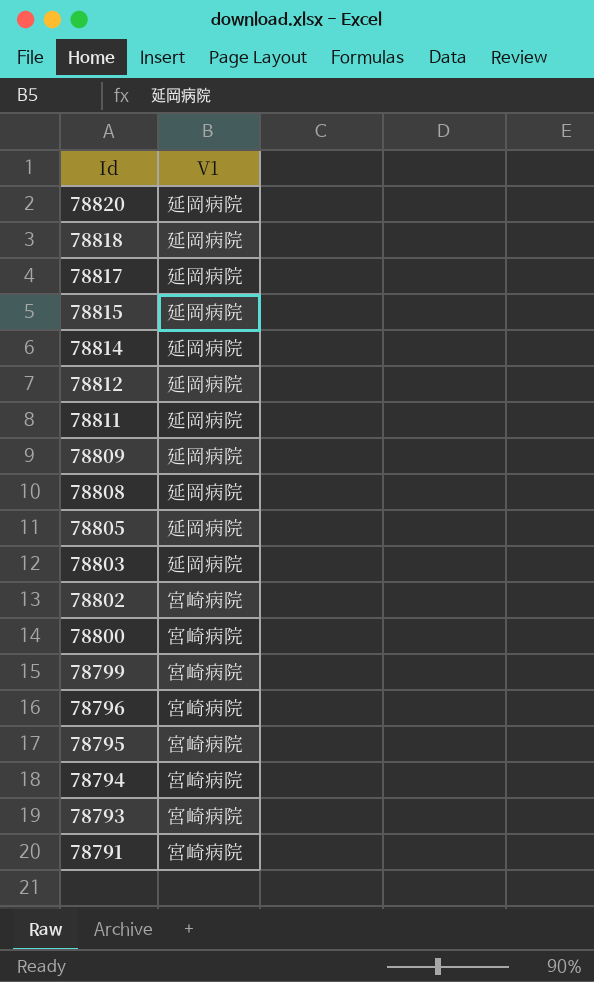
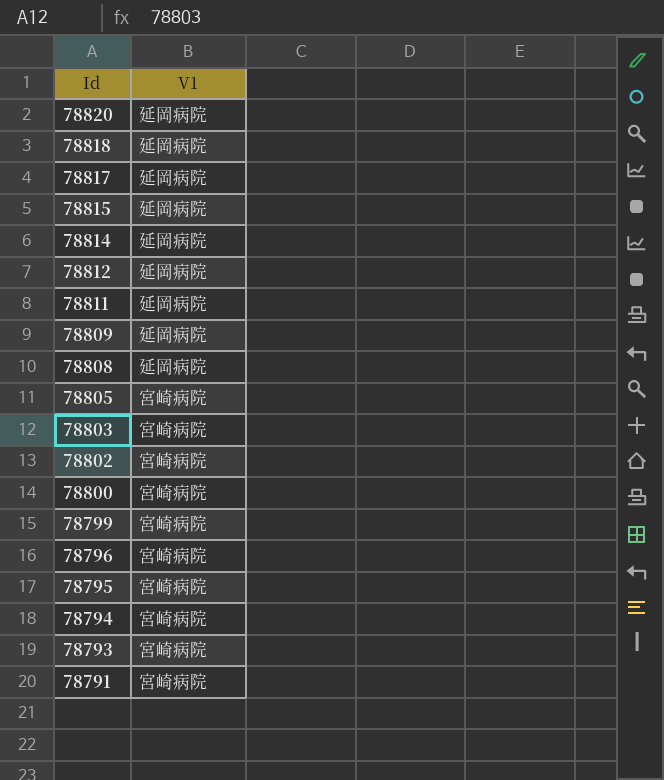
78805 | V1: 延岡病院 -> 宮崎病院
78803 | V1: 延岡病院 -> 宮崎病院

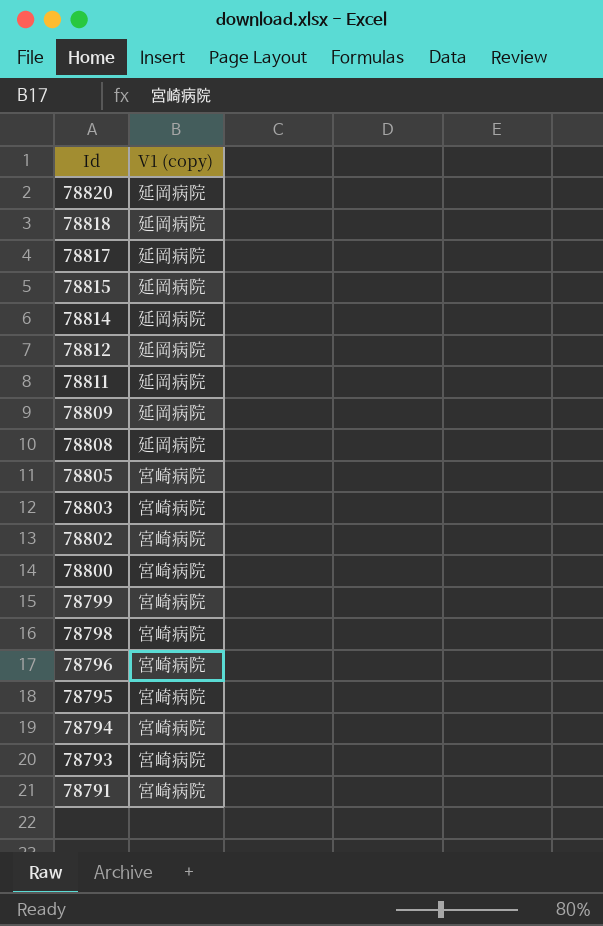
column name: V1 -> V1 (copy)
row 78798: none -> 宮崎病院

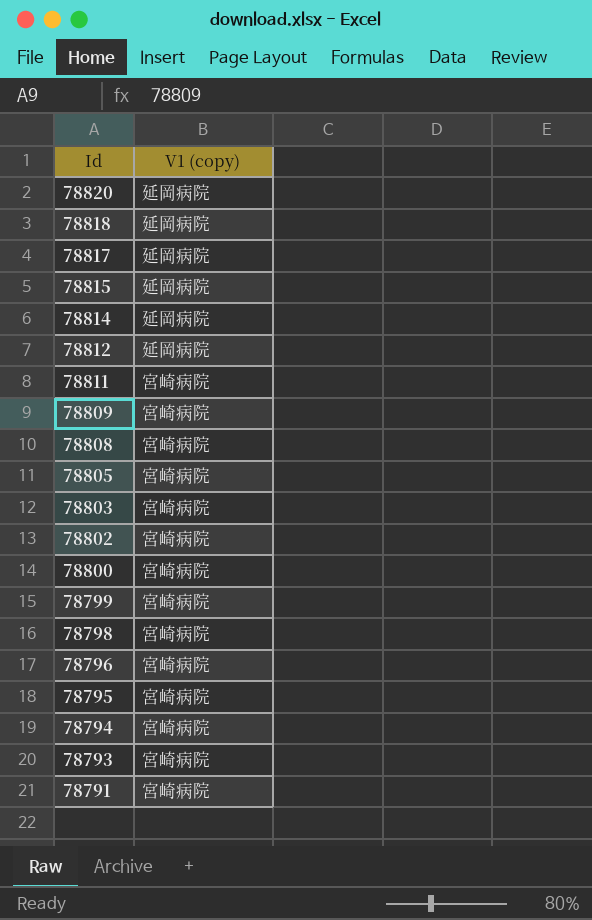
78811 | V1 (copy): 延岡病院 -> 宮崎病院
78809 | V1 (copy): 延岡病院 -> 宮崎病院
78808 | V1 (copy): 延岡病院 -> 宮崎病院

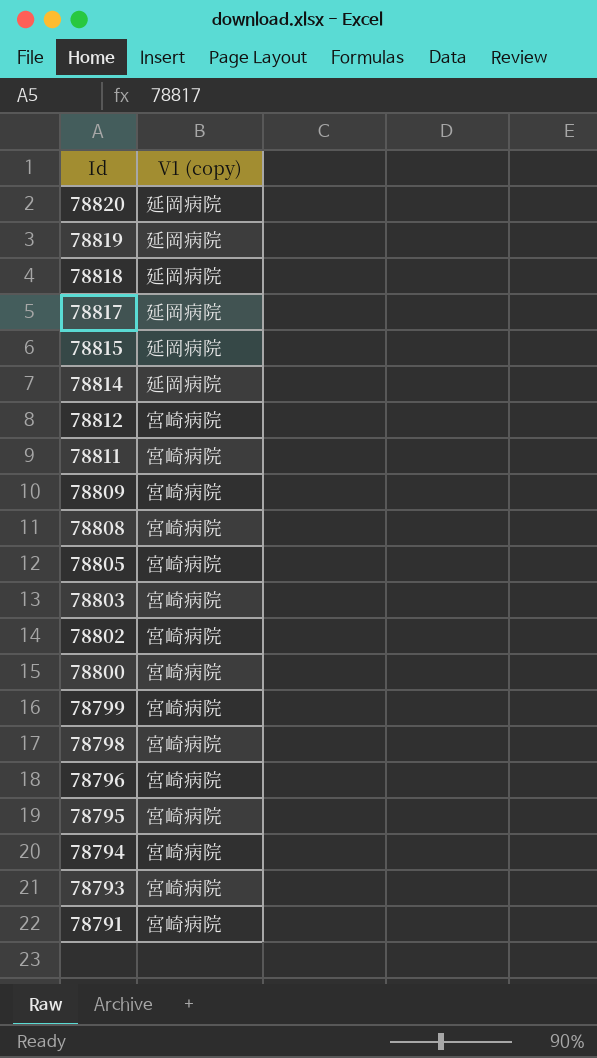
row 78819: none -> 延岡病院
78812 | V1 (copy): 延岡病院 -> 宮崎病院

